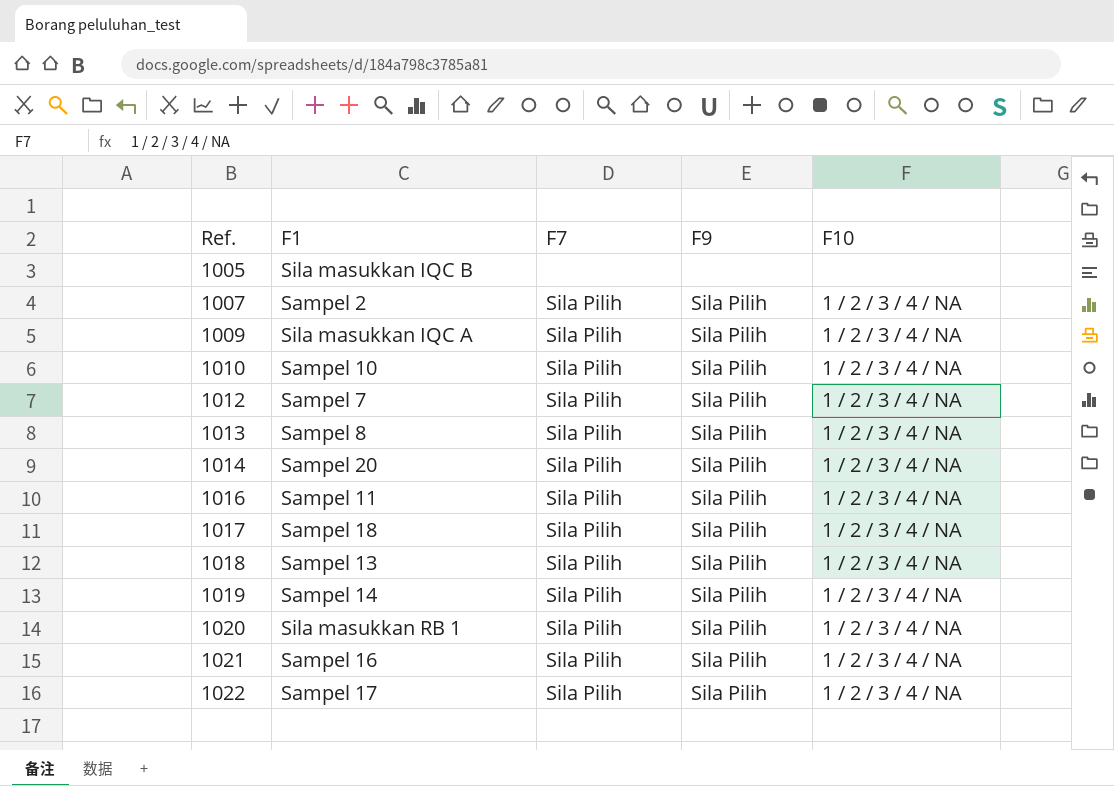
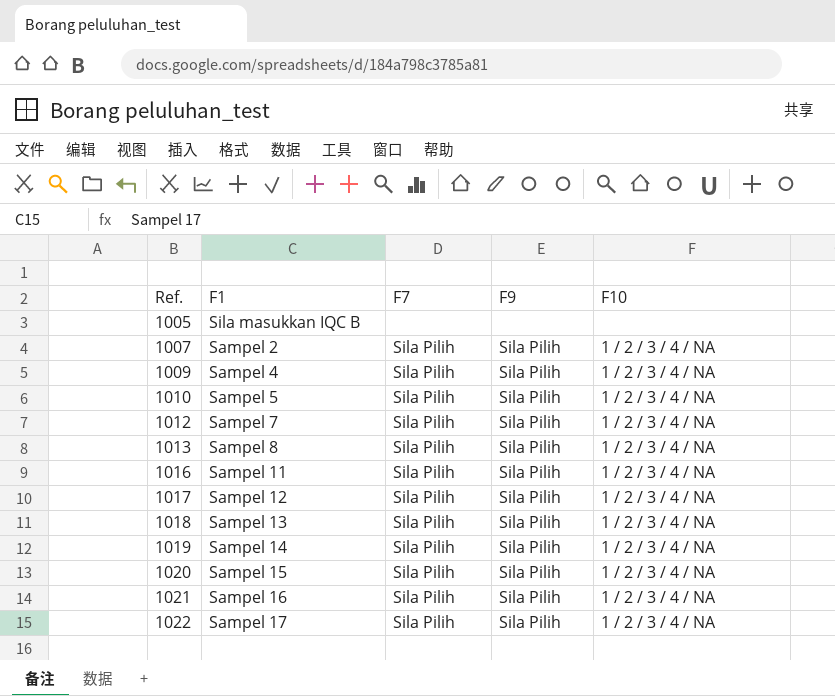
row 1014: Sampel 20 | Sila Pilih | Sila Pilih | 1 / 2 / 3 / 4 / NA -> none
1009 | F1: Sila masukkan IQC A -> Sampel 4
1010 | F1: Sampel 10 -> Sampel 5
1017 | F1: Sampel 18 -> Sampel 12
1020 | F1: Sila masukkan RB 1 -> Sampel 15

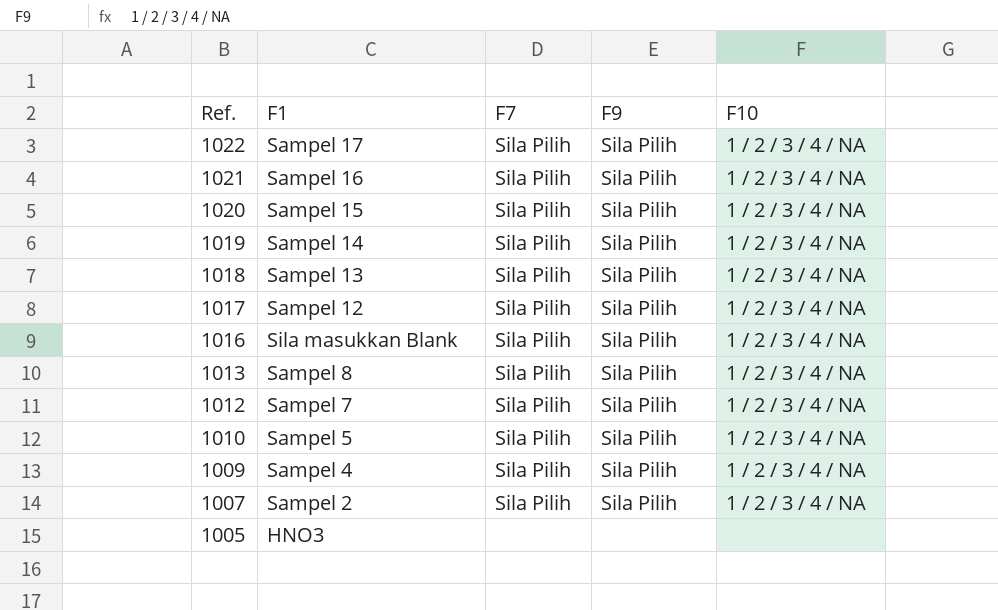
row order: Ref. ascending -> Ref. descending
1016 | F1: Sampel 11 -> Sila masukkan Blank
1005 | F1: Sila masukkan IQC B -> HNO3

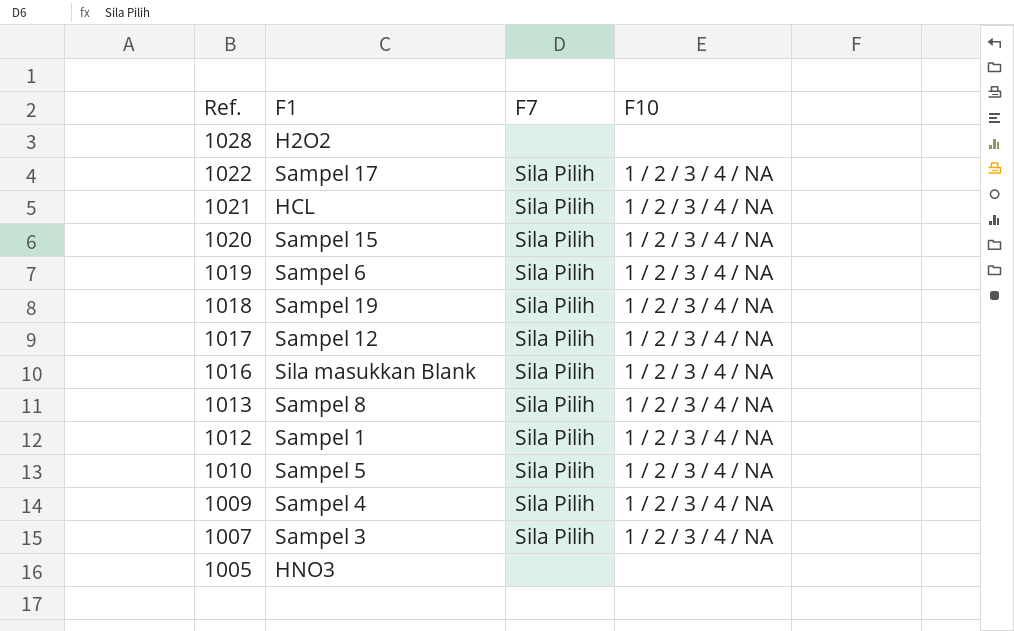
column F9 | position: 4 -> none
row 1028: none -> H2O2 | none | none
1021 | F1: Sampel 16 -> HCL
1019 | F1: Sampel 14 -> Sampel 6
1018 | F1: Sampel 13 -> Sampel 19
1012 | F1: Sampel 7 -> Sampel 1
1007 | F1: Sampel 2 -> Sampel 3

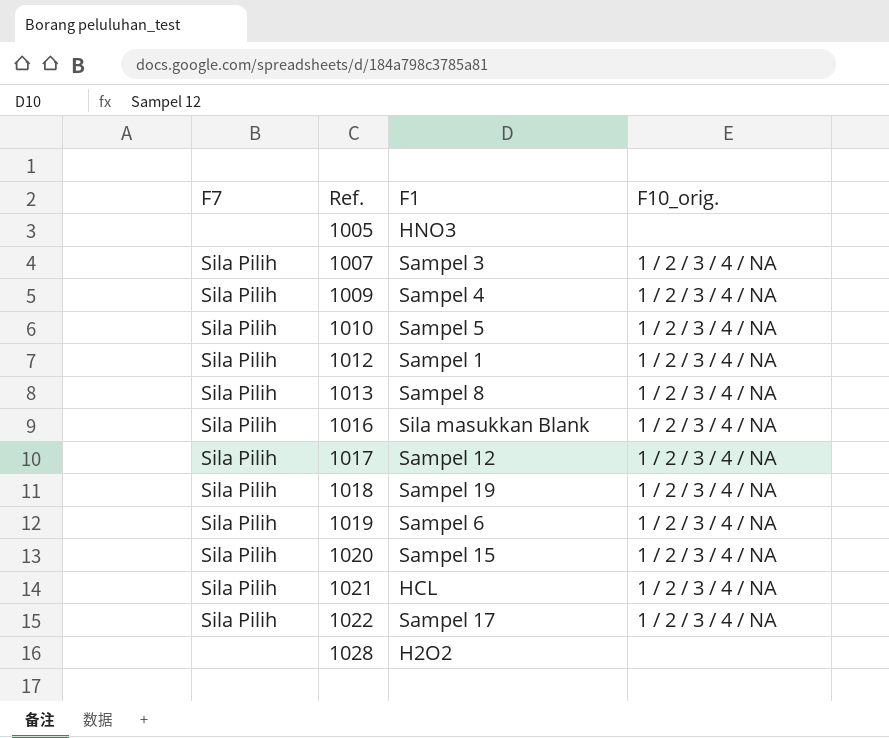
row order: Ref. descending -> Ref. ascending
column F7 | position: 3 -> 1
column name: F10 -> F10_orig.

